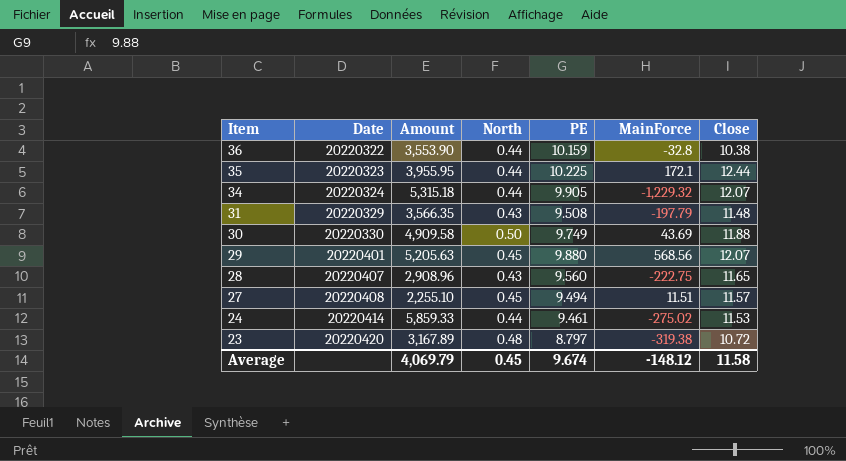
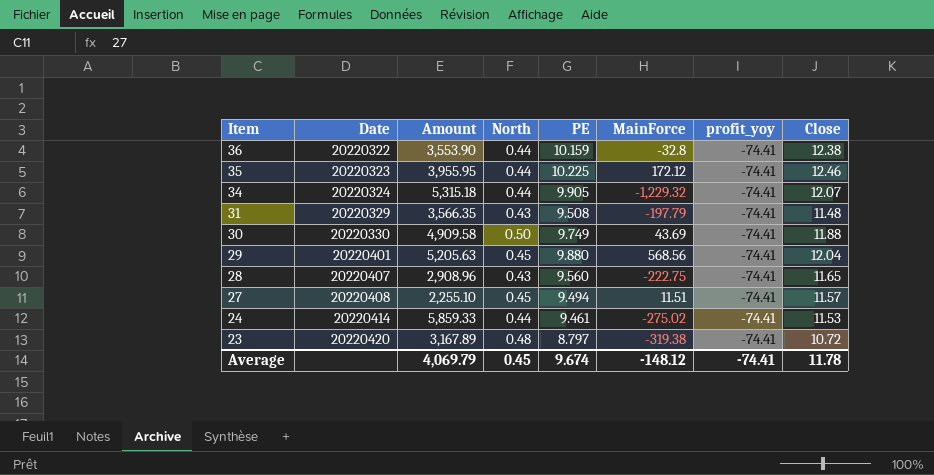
column profit_yoy | position: none -> 7
36 | Close: 10.38 -> 12.38
35 | MainForce: 172.1 -> 172.12
35 | Close: 12.44 -> 12.46
29 | Close: 12.07 -> 12.04
Average | Close: 11.58 -> 11.78

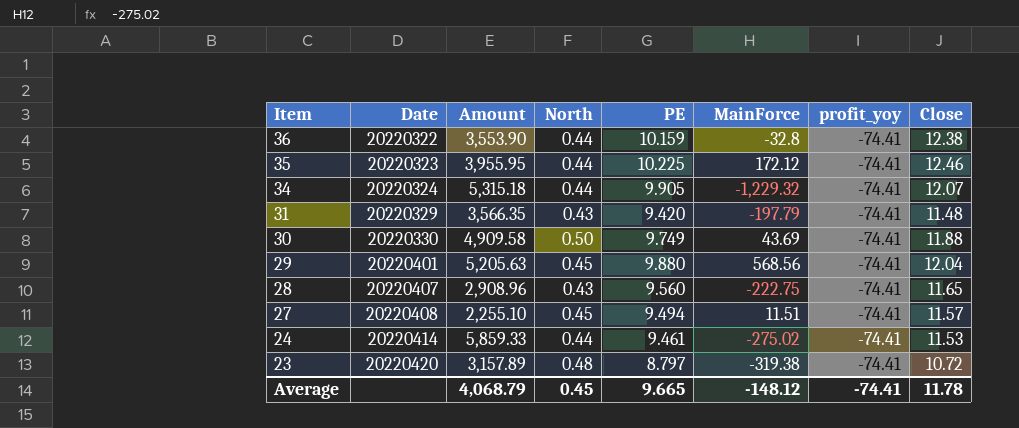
31 | PE: 9.508 -> 9.420
23 | Amount: 3,167.89 -> 3,157.89
Average | Amount: 4,069.79 -> 4,068.79
Average | PE: 9.674 -> 9.665

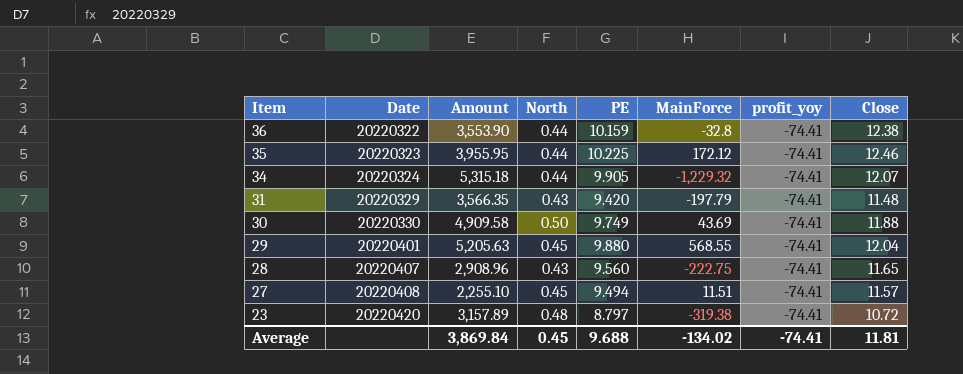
row 24: 20220414 | 5,859.33 | 0.44 | 9.461 | -275.02 | -74.41 | 11.53 -> none
29 | MainForce: 568.56 -> 568.55
Average | Amount: 4,068.79 -> 3,869.84
Average | PE: 9.665 -> 9.688
Average | MainForce: -148.12 -> -134.02
Average | Close: 11.78 -> 11.81

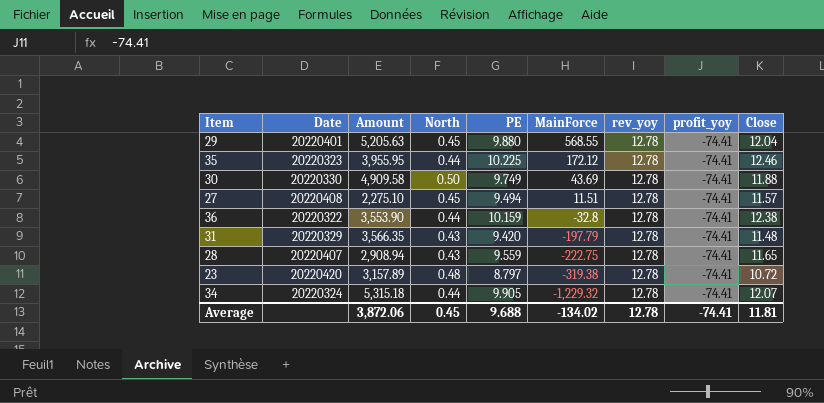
row order: Item descending -> MainForce descending
column rev_yoy | position: none -> 7
27 | Amount: 2,255.10 -> 2,275.10
28 | Amount: 2,908.96 -> 2,908.94
28 | PE: 9.560 -> 9.559
Average | Amount: 3,869.84 -> 3,872.06

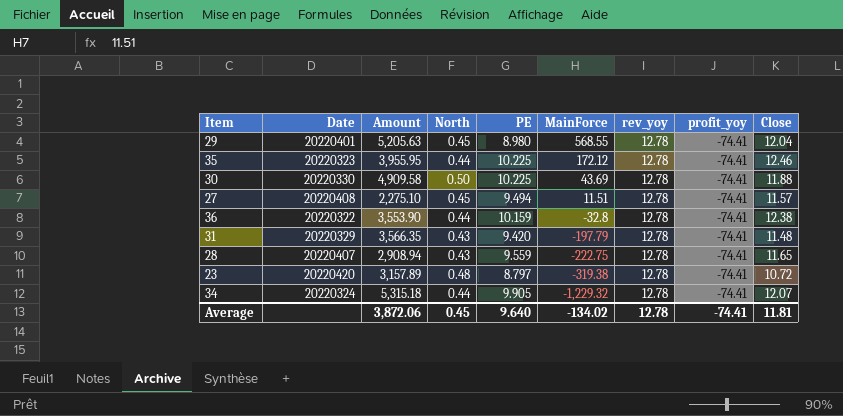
29 | PE: 9.880 -> 8.980
30 | PE: 9.749 -> 10.225
Average | PE: 9.688 -> 9.640

